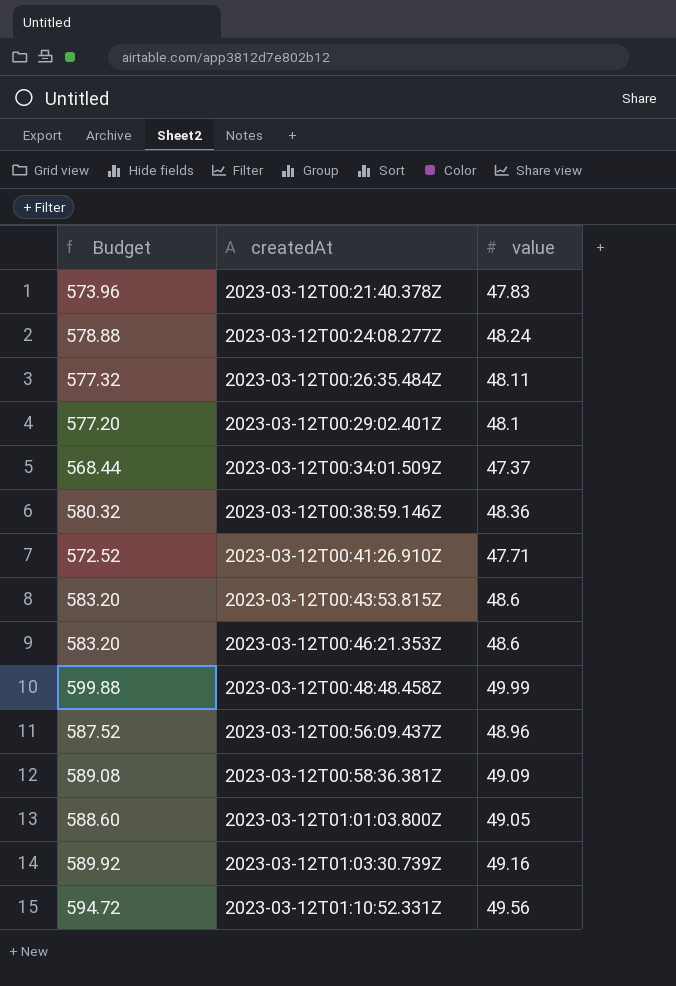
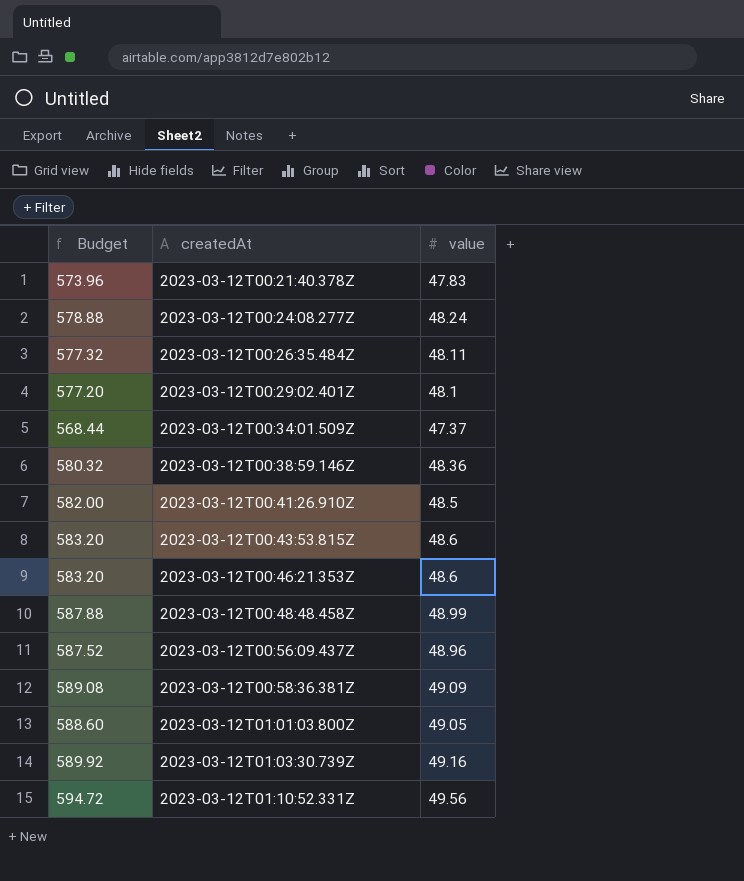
2023-03-12T00:41:26.910Z | Budget: 572.52 -> 582.00
2023-03-12T00:41:26.910Z | value: 47.71 -> 48.5
2023-03-12T00:48:48.458Z | Budget: 599.88 -> 587.88
2023-03-12T00:48:48.458Z | value: 49.99 -> 48.99

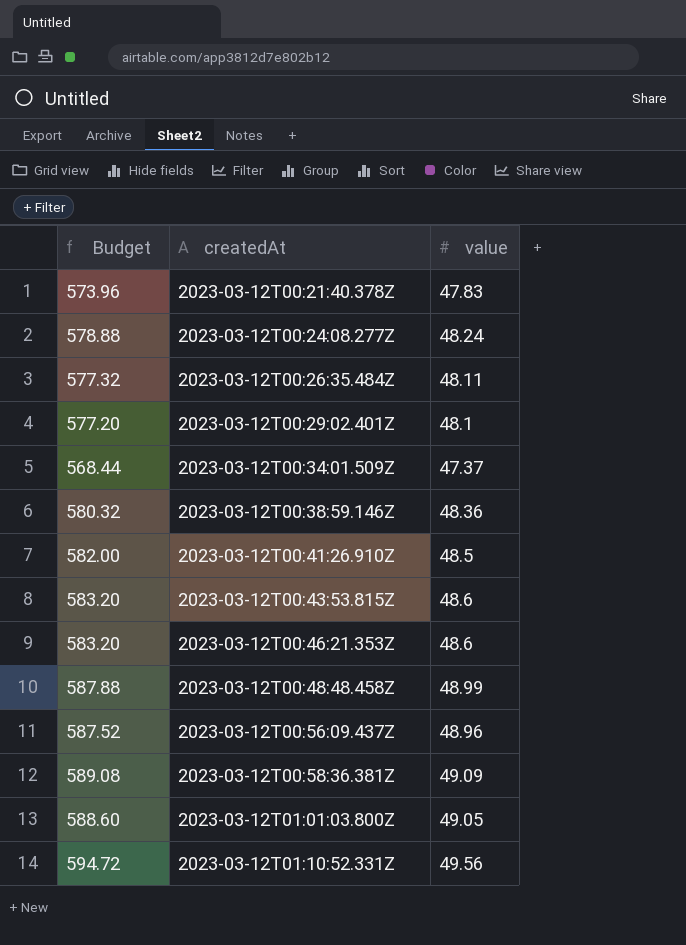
row 2023-03-12T01:03:30.739Z: 589.92 | 49.16 -> none

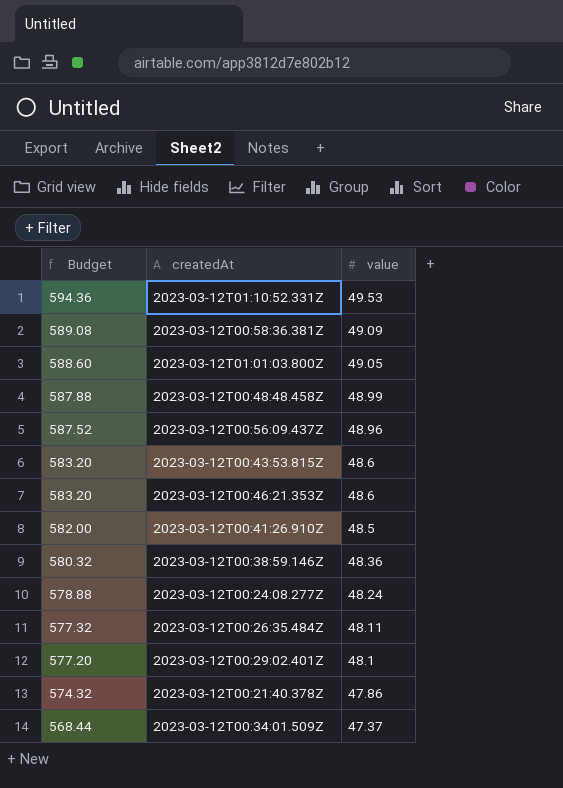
row order: createdAt ascending -> Budget descending
2023-03-12T01:10:52.331Z | Budget: 594.72 -> 594.36
2023-03-12T01:10:52.331Z | value: 49.56 -> 49.53
2023-03-12T00:21:40.378Z | Budget: 573.96 -> 574.32
2023-03-12T00:21:40.378Z | value: 47.83 -> 47.86

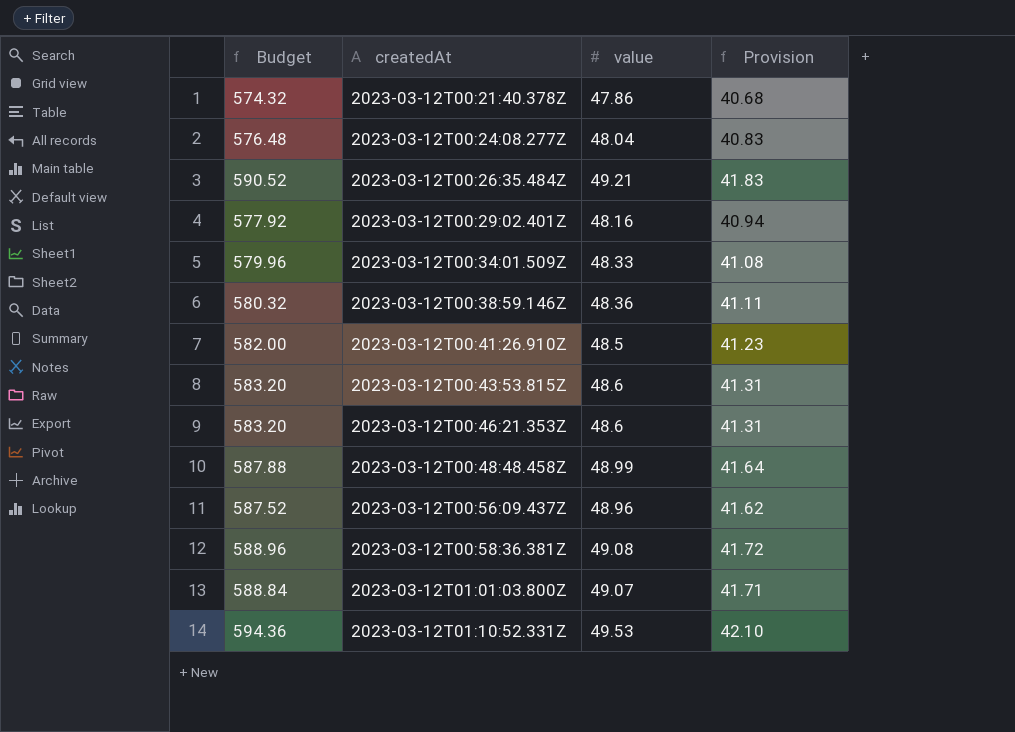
row order: Budget descending -> createdAt ascending
column Provision | formula: none -> [value] * 0.85
2023-03-12T00:24:08.277Z | Budget: 578.88 -> 576.48
2023-03-12T00:24:08.277Z | value: 48.24 -> 48.04
2023-03-12T00:26:35.484Z | Budget: 577.32 -> 590.52
2023-03-12T00:26:35.484Z | value: 48.11 -> 49.21
2023-03-12T00:29:02.401Z | Budget: 577.20 -> 577.92
2023-03-12T00:29:02.401Z | value: 48.1 -> 48.16
2023-03-12T00:34:01.509Z | Budget: 568.44 -> 579.96
2023-03-12T00:34:01.509Z | value: 47.37 -> 48.33
2023-03-12T00:58:36.381Z | Budget: 589.08 -> 588.96
2023-03-12T00:58:36.381Z | value: 49.09 -> 49.08
2023-03-12T01:01:03.800Z | Budget: 588.60 -> 588.84
2023-03-12T01:01:03.800Z | value: 49.05 -> 49.07

